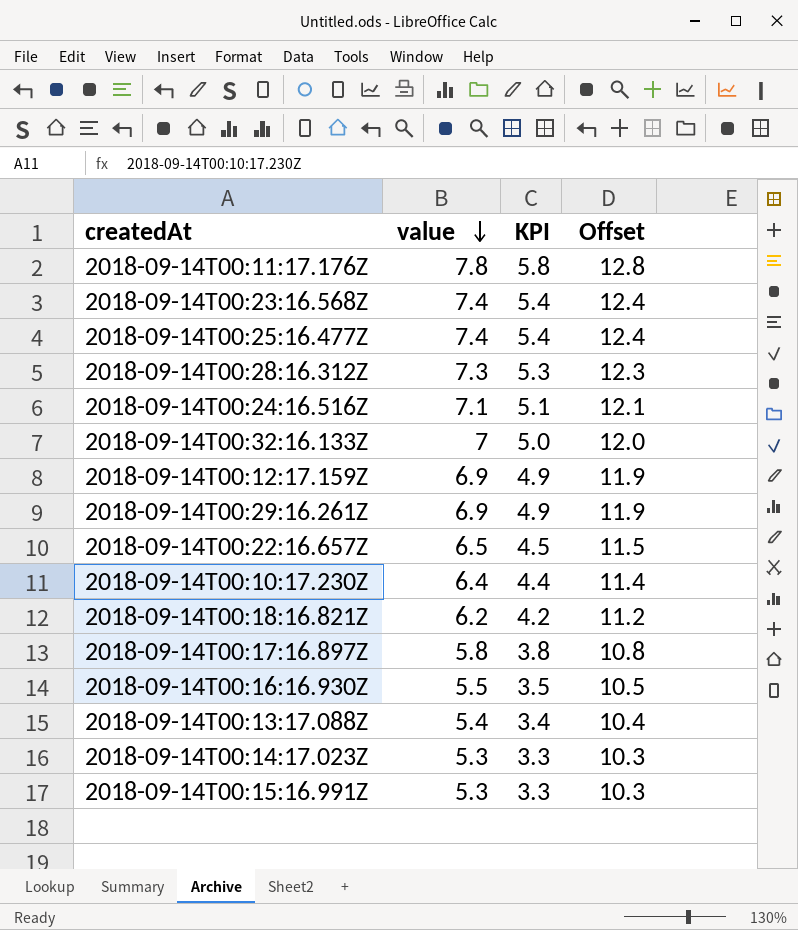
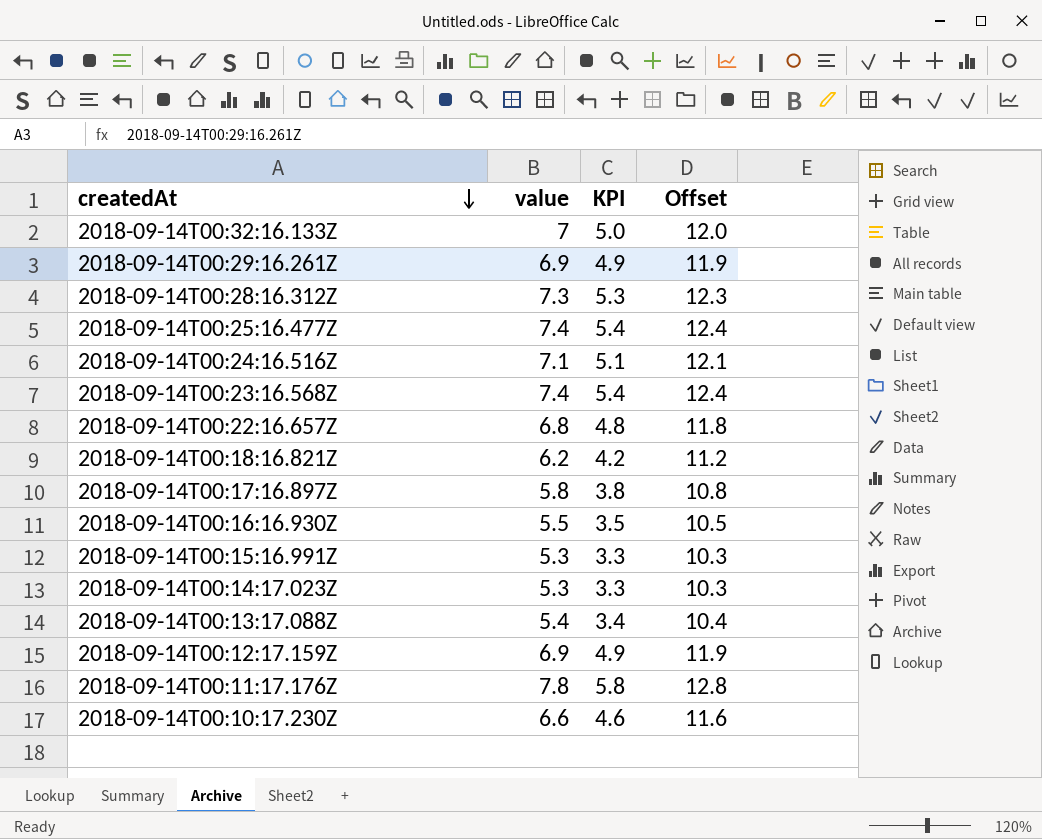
row order: value descending -> createdAt descending
2018-09-14T00:22:16.657Z | value: 6.5 -> 6.8
2018-09-14T00:22:16.657Z | KPI: 4.5 -> 4.8
2018-09-14T00:22:16.657Z | Offset: 11.5 -> 11.8
2018-09-14T00:10:17.230Z | value: 6.4 -> 6.6
2018-09-14T00:10:17.230Z | KPI: 4.4 -> 4.6
2018-09-14T00:10:17.230Z | Offset: 11.4 -> 11.6

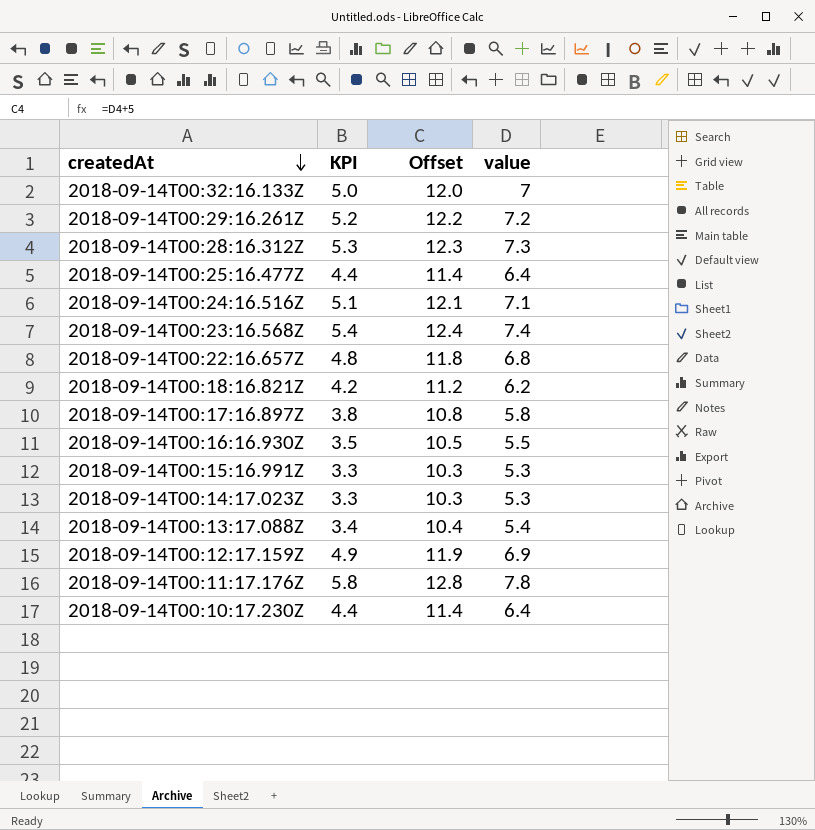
column value | position: 2 -> 4
2018-09-14T00:29:16.261Z | KPI: 4.9 -> 5.2
2018-09-14T00:29:16.261Z | Offset: 11.9 -> 12.2
2018-09-14T00:29:16.261Z | value: 6.9 -> 7.2
2018-09-14T00:25:16.477Z | KPI: 5.4 -> 4.4
2018-09-14T00:25:16.477Z | Offset: 12.4 -> 11.4
2018-09-14T00:25:16.477Z | value: 7.4 -> 6.4
2018-09-14T00:10:17.230Z | KPI: 4.6 -> 4.4
2018-09-14T00:10:17.230Z | Offset: 11.6 -> 11.4
2018-09-14T00:10:17.230Z | value: 6.6 -> 6.4

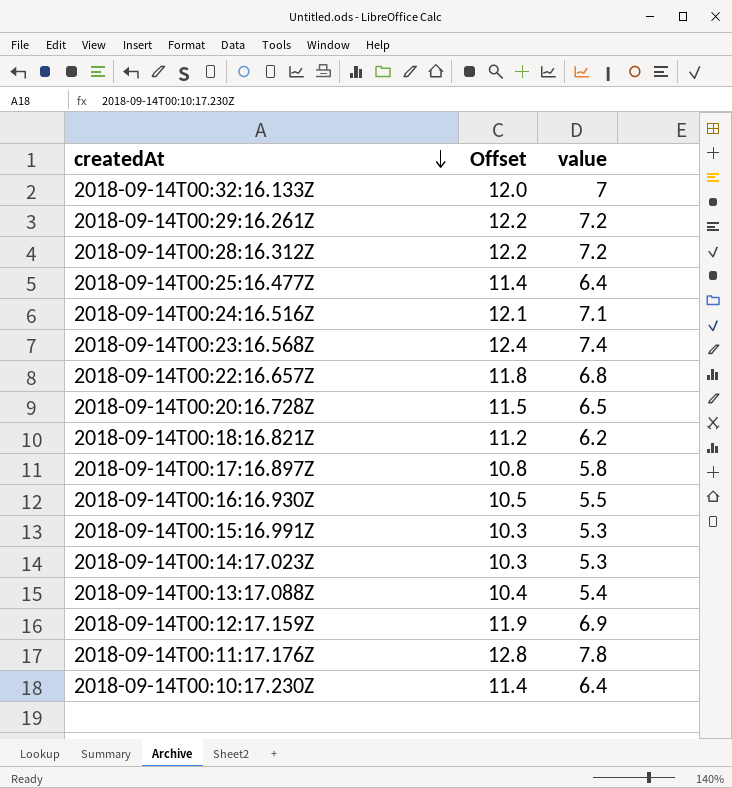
column KPI | formula: [value] - 2 -> none
2018-09-14T00:28:16.312Z | Offset: 12.3 -> 12.2
2018-09-14T00:28:16.312Z | value: 7.3 -> 7.2
row 2018-09-14T00:20:16.728Z: none -> 11.5 | 6.5

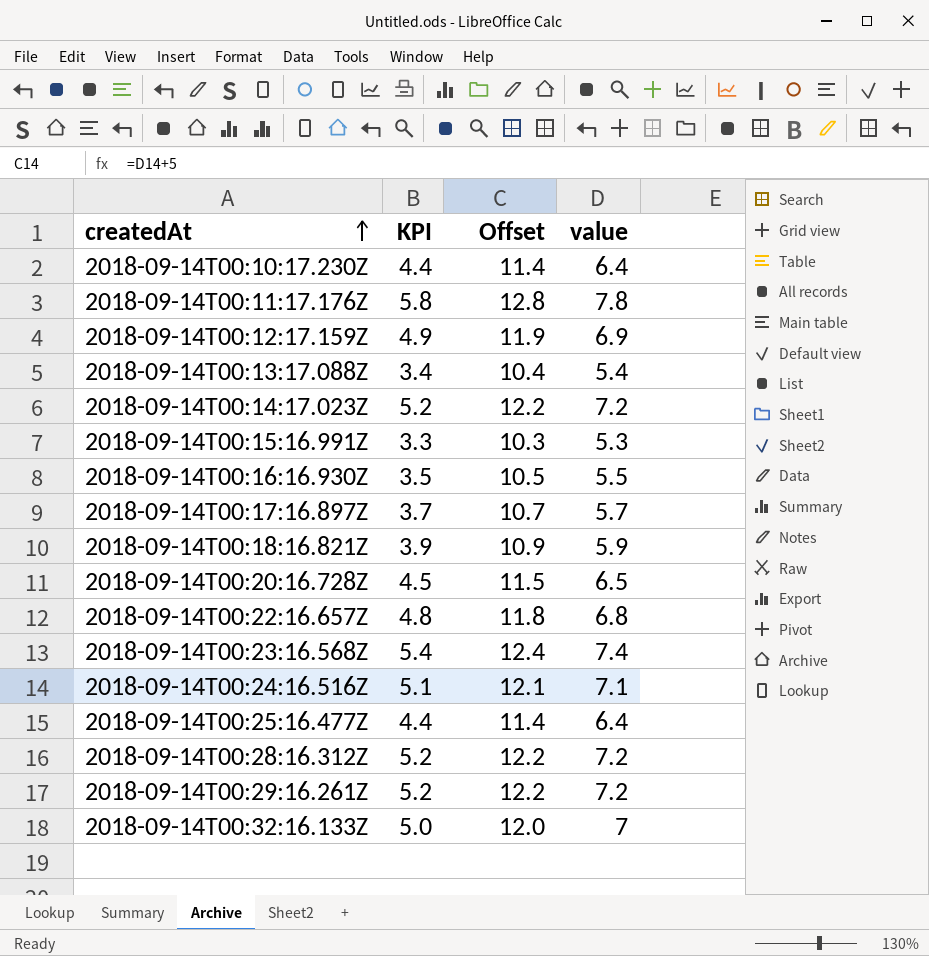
row order: createdAt descending -> createdAt ascending
column KPI | formula: none -> [value] - 2
2018-09-14T00:14:17.023Z | Offset: 10.3 -> 12.2
2018-09-14T00:14:17.023Z | value: 5.3 -> 7.2
2018-09-14T00:17:16.897Z | Offset: 10.8 -> 10.7
2018-09-14T00:17:16.897Z | value: 5.8 -> 5.7
2018-09-14T00:18:16.821Z | Offset: 11.2 -> 10.9
2018-09-14T00:18:16.821Z | value: 6.2 -> 5.9

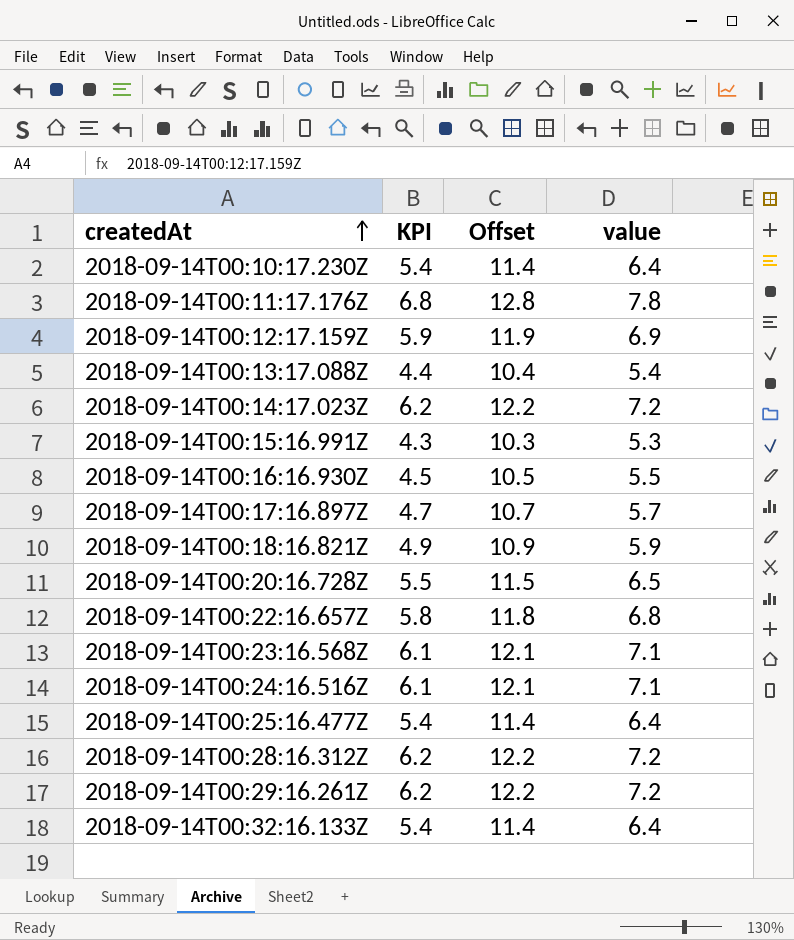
column KPI | formula: [value] - 2 -> [value] - 1
2018-09-14T00:23:16.568Z | Offset: 12.4 -> 12.1
2018-09-14T00:23:16.568Z | value: 7.4 -> 7.1
2018-09-14T00:32:16.133Z | Offset: 12.0 -> 11.4
2018-09-14T00:32:16.133Z | value: 7 -> 6.4

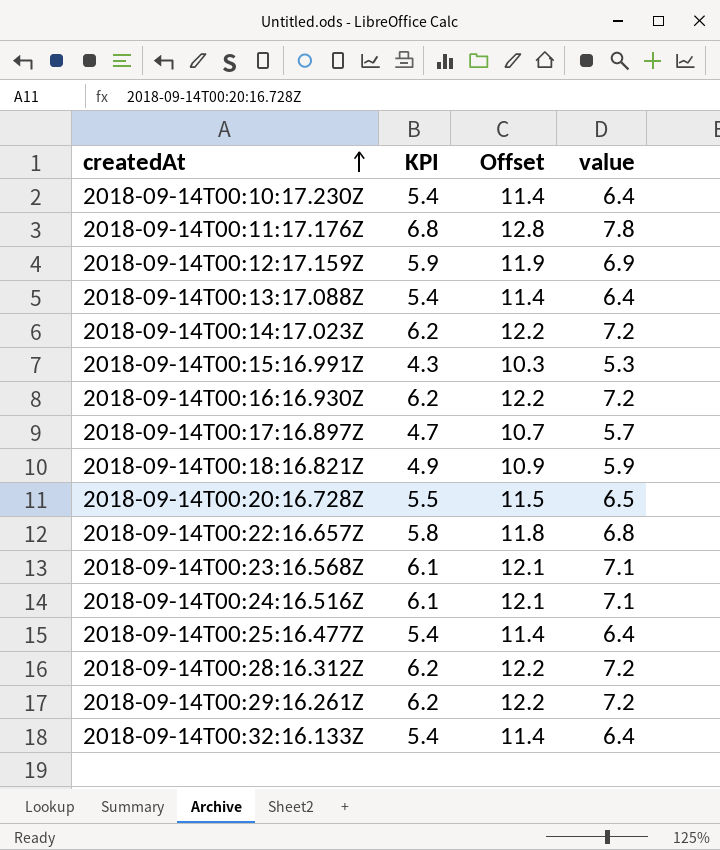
2018-09-14T00:13:17.088Z | KPI: 4.4 -> 5.4
2018-09-14T00:13:17.088Z | Offset: 10.4 -> 11.4
2018-09-14T00:13:17.088Z | value: 5.4 -> 6.4
2018-09-14T00:16:16.930Z | KPI: 4.5 -> 6.2
2018-09-14T00:16:16.930Z | Offset: 10.5 -> 12.2
2018-09-14T00:16:16.930Z | value: 5.5 -> 7.2

